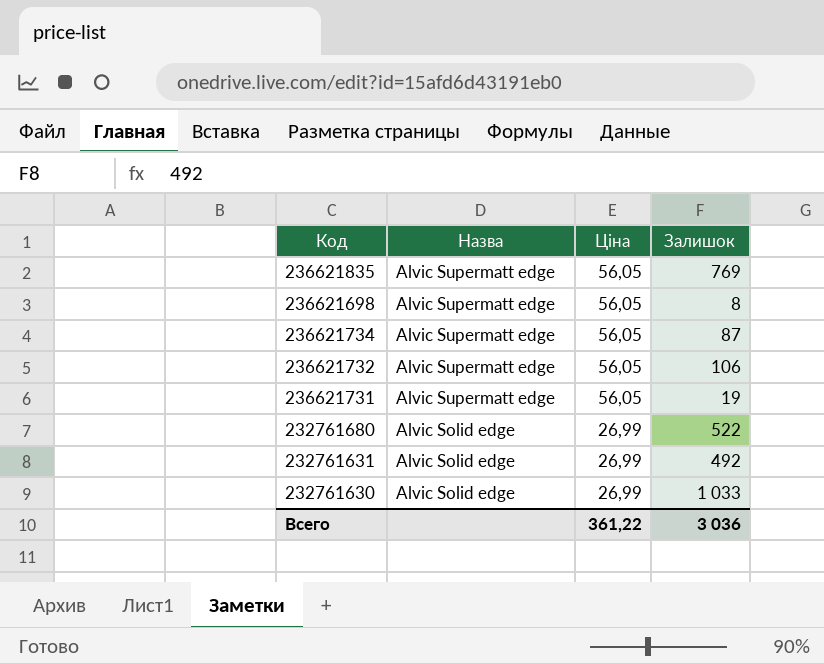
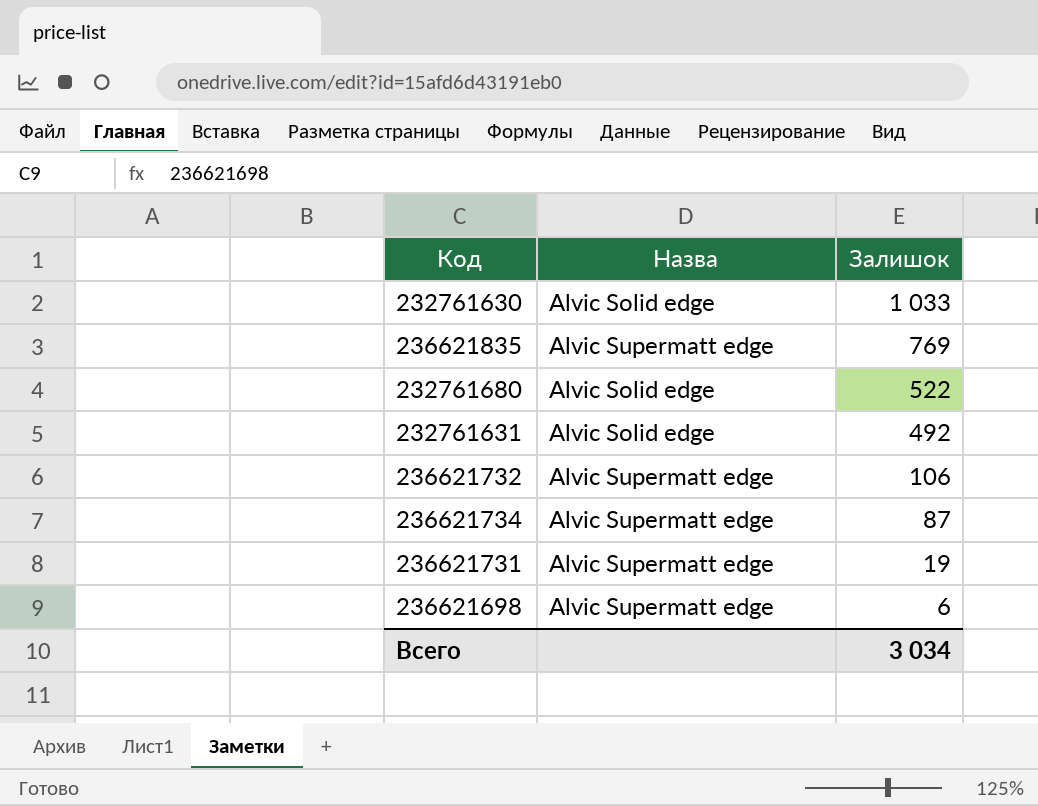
row order: Назва descending -> Залишок descending
column Ціна | position: 3 -> none
236621698 | Залишок: 8 -> 6
Всего | Залишок: 3 036 -> 3 034

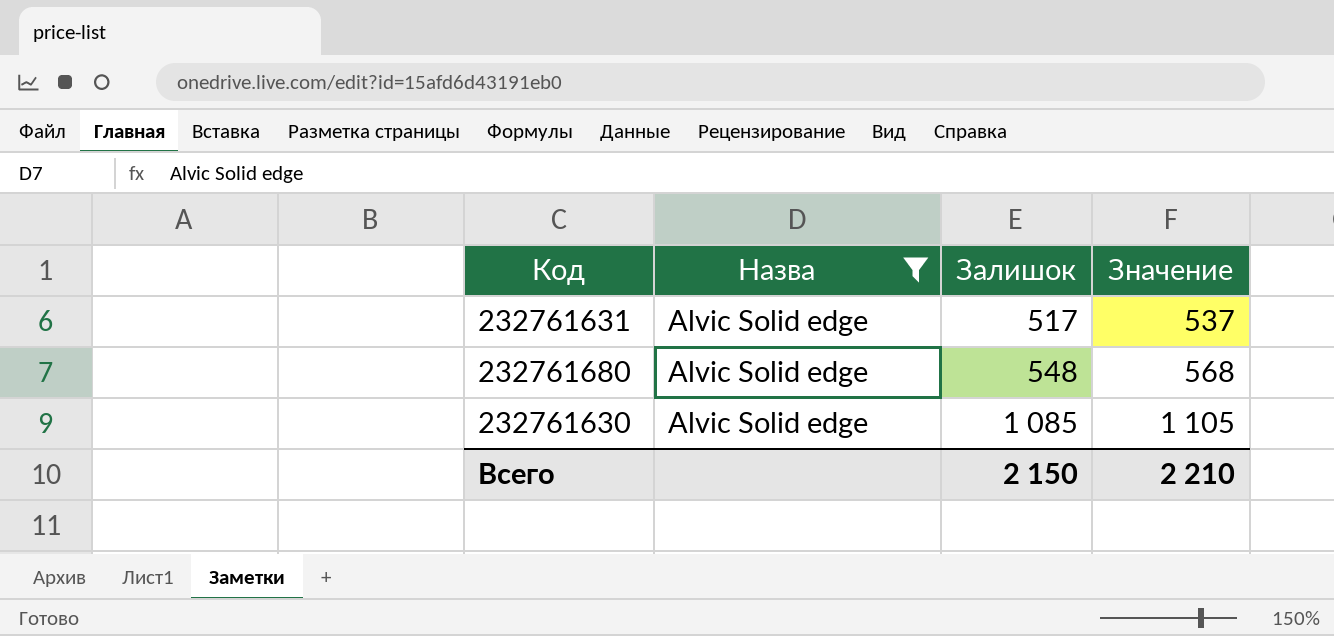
filter: none -> Назва = Alvic Solid edge
row order: Залишок descending -> Залишок ascending
column Значение | formula: none -> [Залишок] + 20
232761631 | Залишок: 492 -> 517
232761680 | Залишок: 522 -> 548
232761630 | Залишок: 1 033 -> 1 085
Всего | Залишок: 3 034 -> 2 150

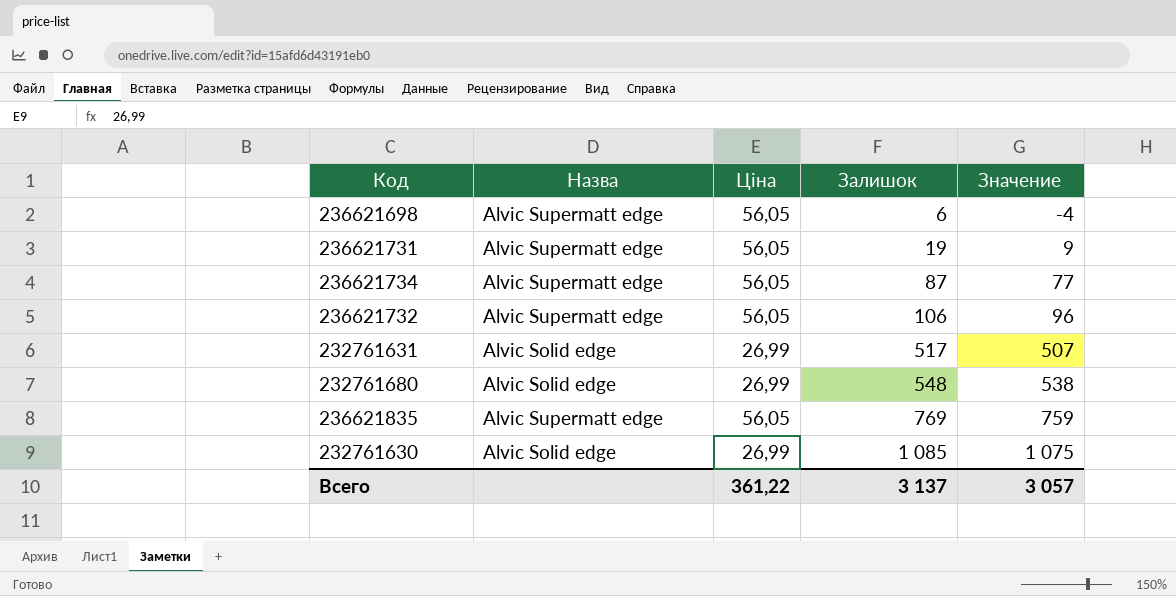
filter: Назва = Alvic Solid edge -> none
column Ціна | position: none -> 3
column Значение | formula: [Залишок] + 20 -> [Залишок] - 10
Всего | Залишок: 2 150 -> 3 137
Всего | Значение: 2 210 -> 3 057

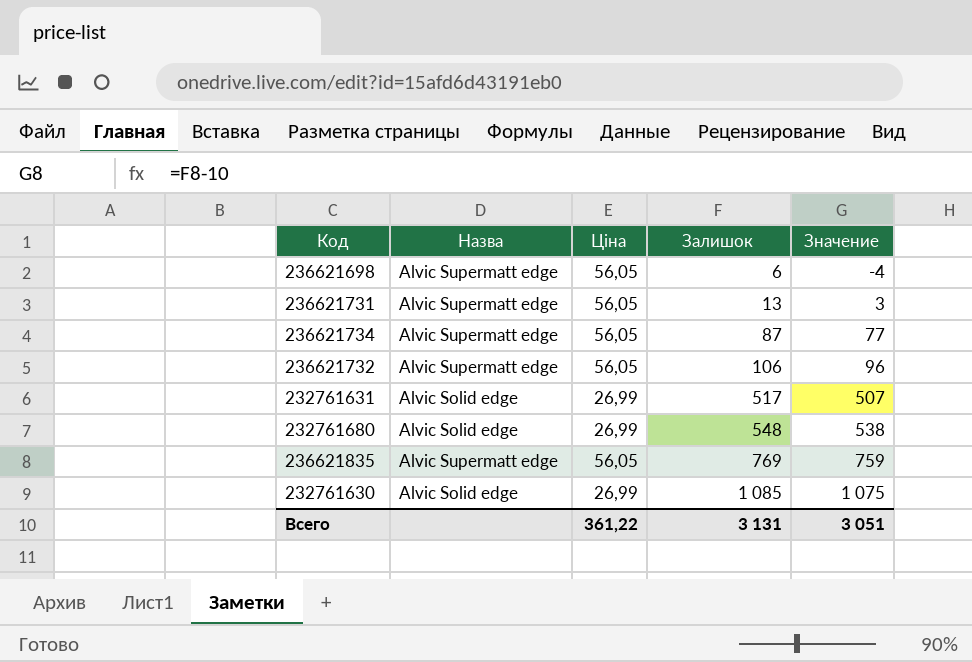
236621731 | Залишок: 19 -> 13
236621731 | Значение: 9 -> 3
Всего | Залишок: 3 137 -> 3 131
Всего | Значение: 3 057 -> 3 051

